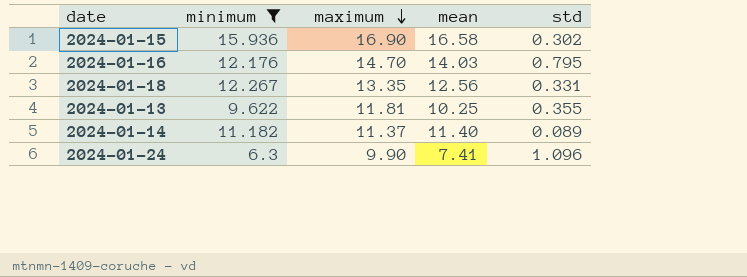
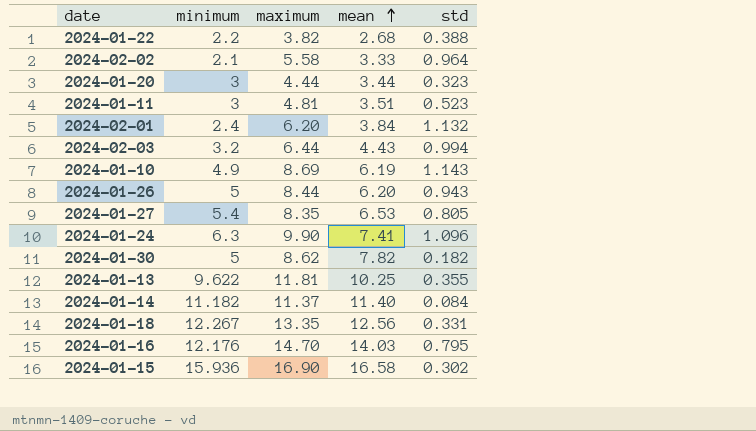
filter: minimum >= 6.3 -> none
row order: maximum descending -> mean ascending
2024-01-14 | std: 0.089 -> 0.084

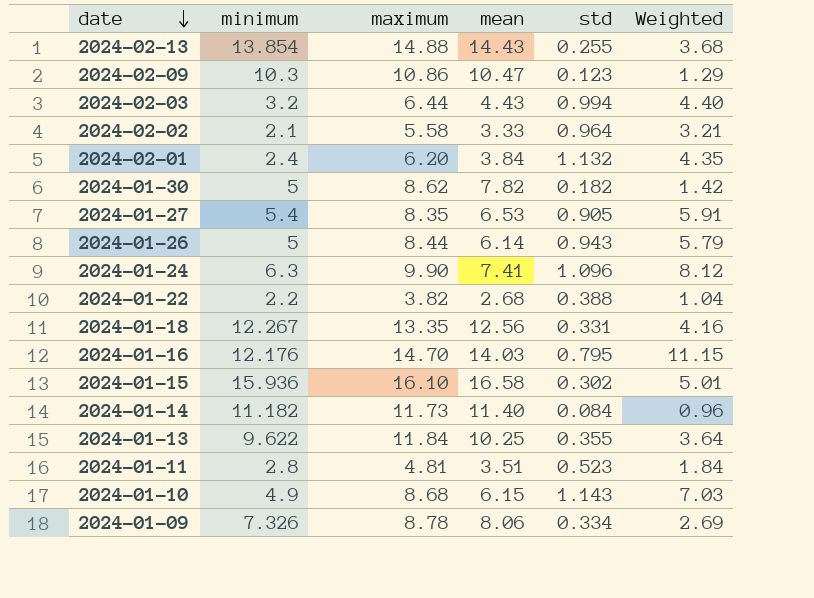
row order: mean ascending -> date descending
column Weighted | formula: none -> [mean] * [std]
row 2024-01-20: 3 | 4.44 | 3.44 | 0.323 -> none
row 2024-02-13: none -> 13.854 | 14.88 | 14.43 | 0.255 | 3.68
row 2024-02-09: none -> 10.3 | 10.86 | 10.47 | 0.123 | 1.29
2024-01-27 | std: 0.805 -> 0.905
2024-01-26 | mean: 6.20 -> 6.14
2024-01-15 | maximum: 16.90 -> 16.10
2024-01-14 | maximum: 11.37 -> 11.73
2024-01-13 | maximum: 11.81 -> 11.84
2024-01-11 | minimum: 3 -> 2.8
2024-01-10 | maximum: 8.69 -> 8.68
2024-01-10 | mean: 6.19 -> 6.15
row 2024-01-09: none -> 7.326 | 8.78 | 8.06 | 0.334 | 2.69

